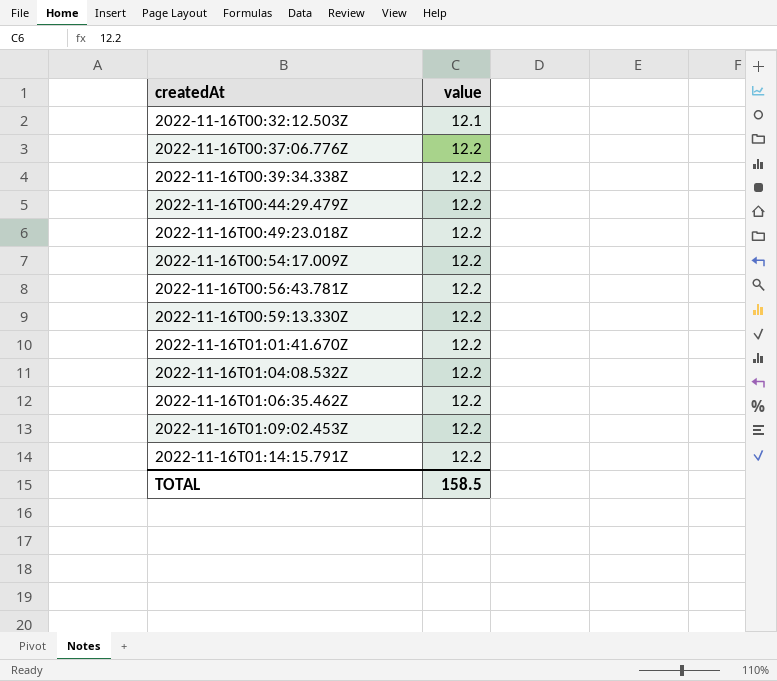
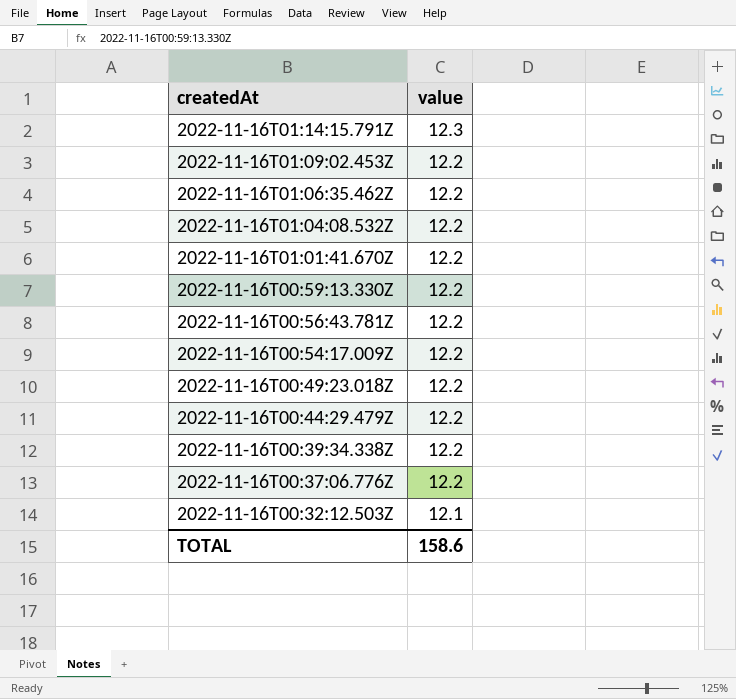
row order: createdAt ascending -> createdAt descending
2022-11-16T01:14:15.791Z | value: 12.2 -> 12.3
TOTAL | value: 158.5 -> 158.6

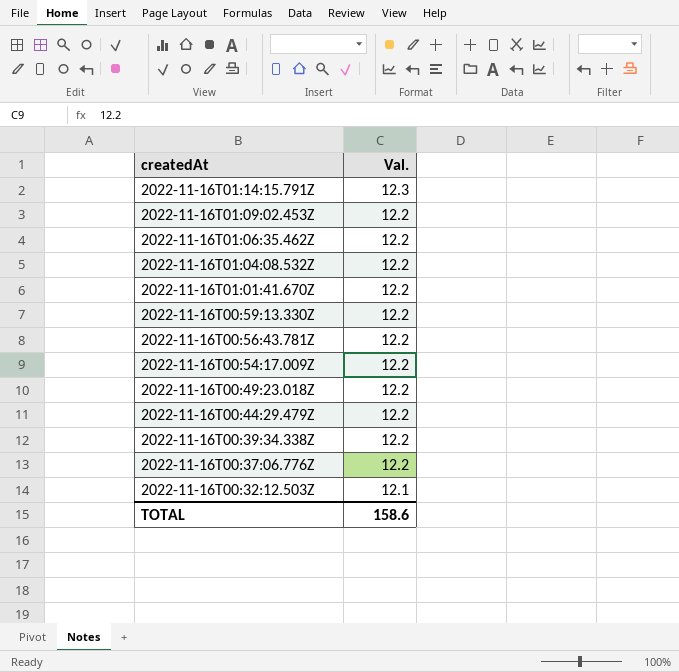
column name: value -> Val.

